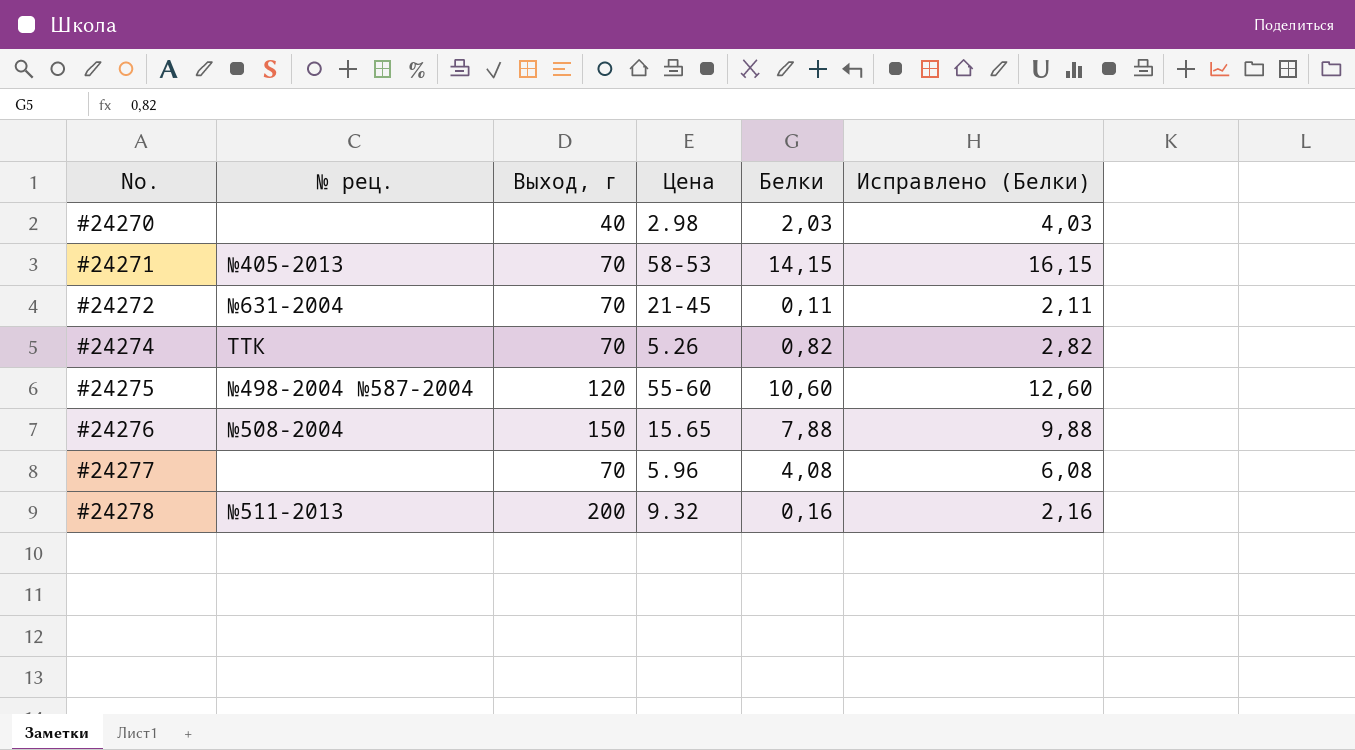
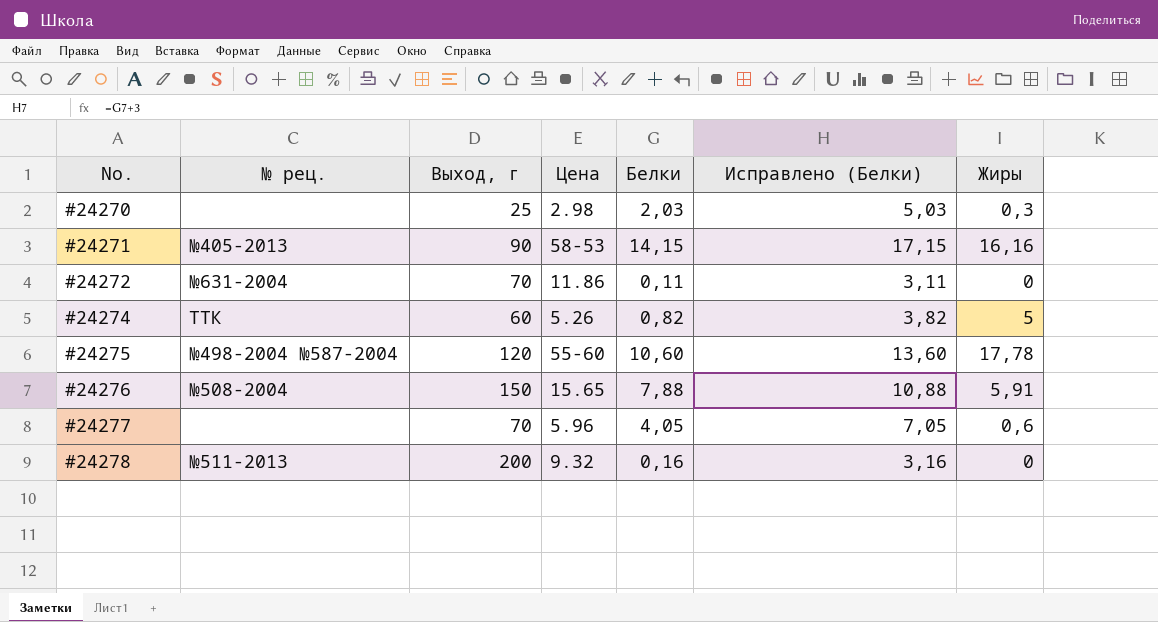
column Исправлено (Белки) | formula: [Белки] + 2 -> [Белки] + 3
column Жиры | position: none -> 7
#24270 | Выход, г: 40 -> 25
#24271 | Выход, г: 70 -> 90
#24272 | Цена: 21-45 -> 11.86
#24274 | Выход, г: 70 -> 60
#24277 | Белки: 4,08 -> 4,05

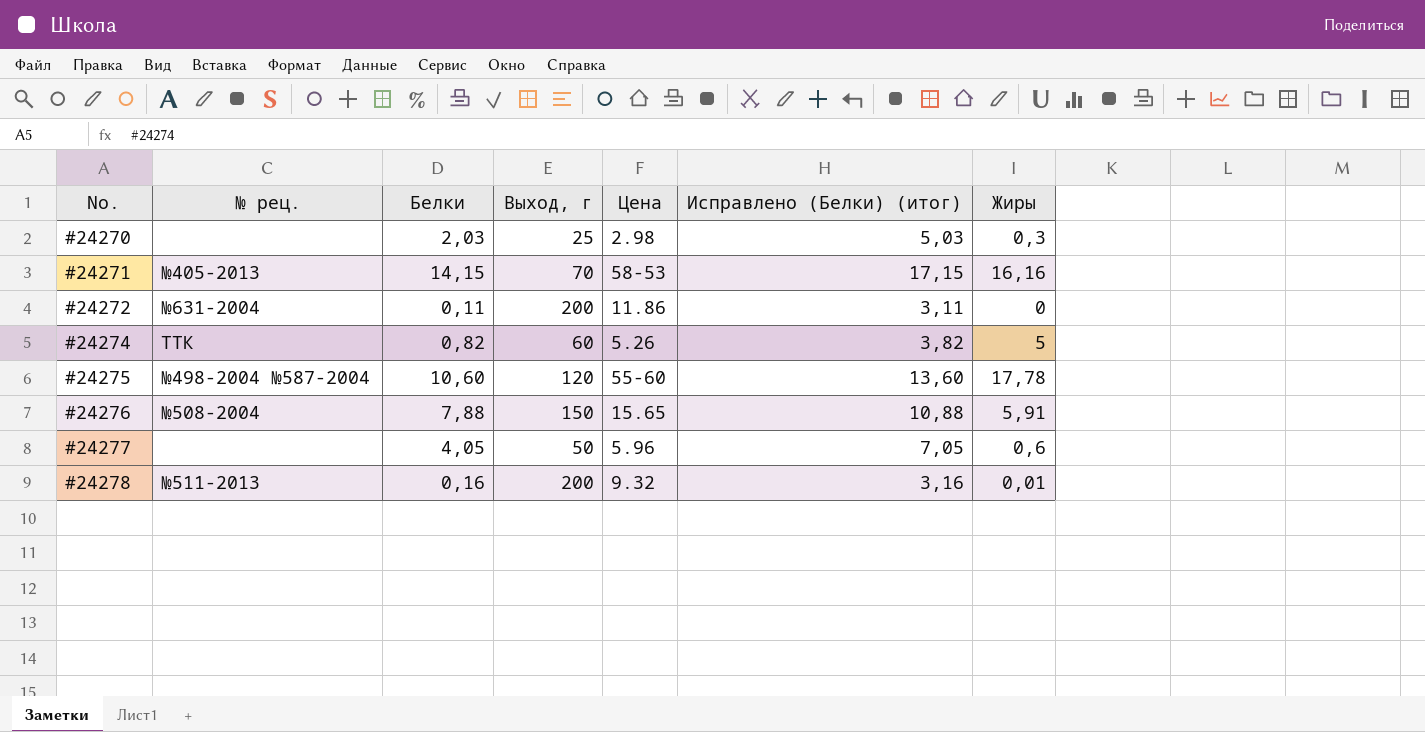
column Белки | position: 5 -> 3
column name: Исправлено (Белки) -> Исправлено (Белки) (итог)
#24271 | Выход, г: 90 -> 70
#24272 | Выход, г: 70 -> 200
#24277 | Выход, г: 70 -> 50
#24278 | Жиры: 0 -> 0,01

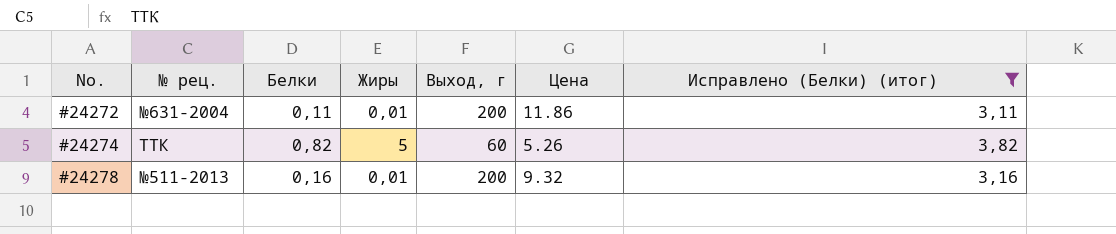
filter: none -> Исправлено (Белки) (итог) <= 3,82
column Жиры | position: 7 -> 4
#24272 | Жиры: 0 -> 0,01

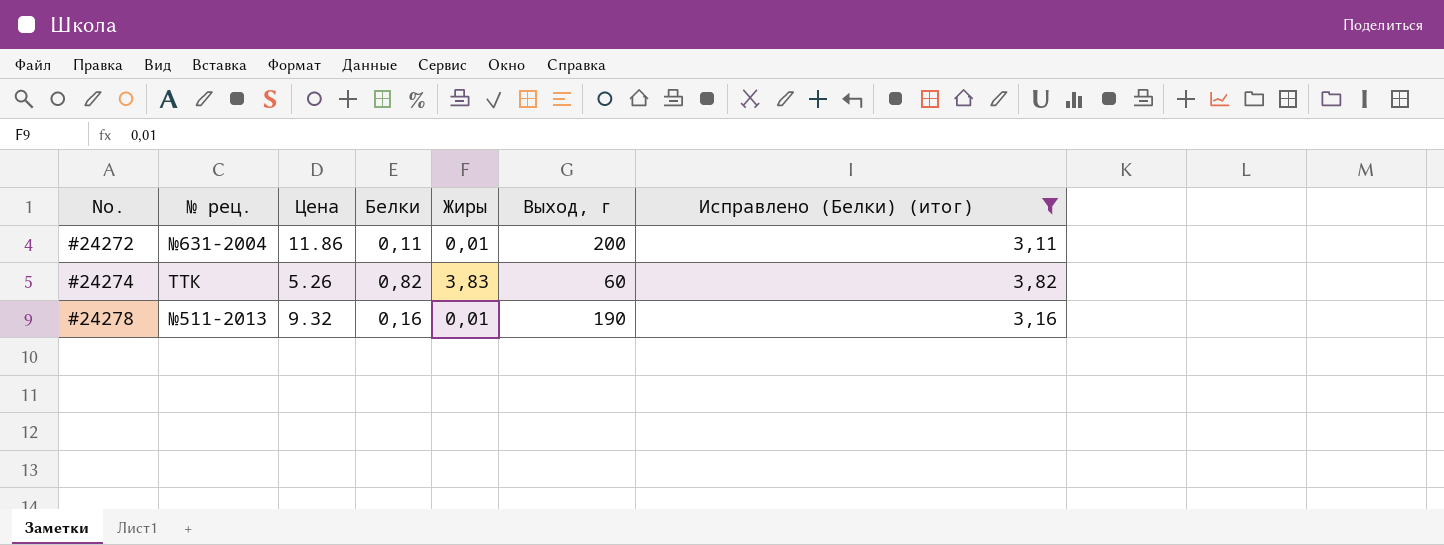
column Цена | position: 6 -> 3
#24274 | Жиры: 5 -> 3,83
#24278 | Выход, г: 200 -> 190

